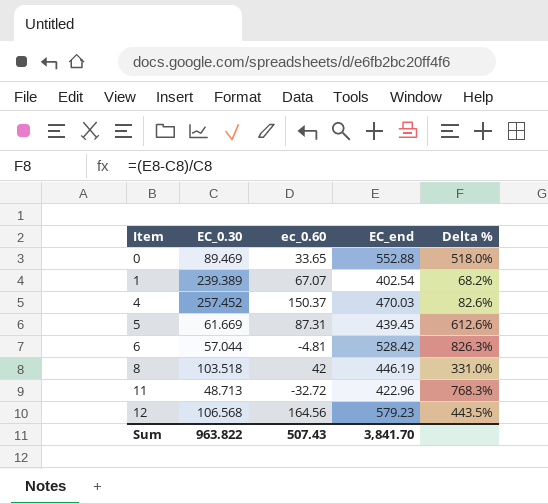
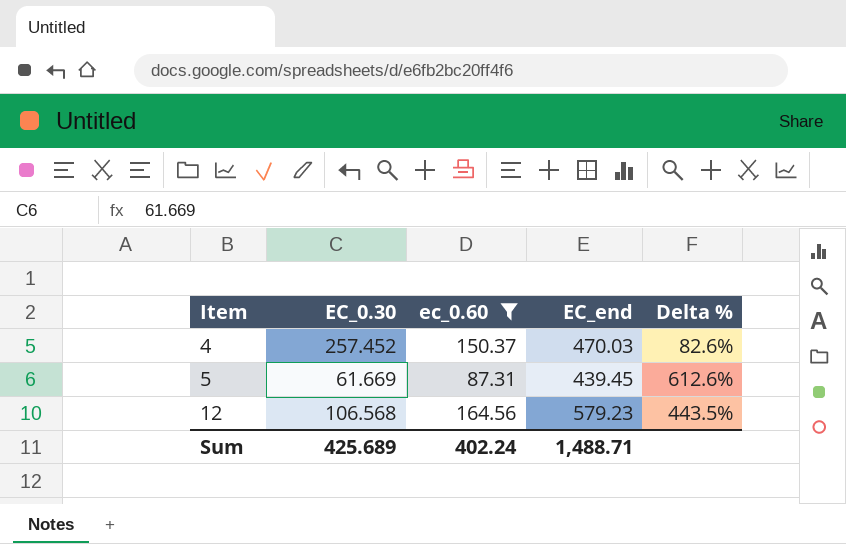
filter: none -> ec_0.60 >= 87.31
Sum | EC_0.30: 963.822 -> 425.689
Sum | ec_0.60: 507.43 -> 402.24
Sum | EC_end: 3,841.70 -> 1,488.71

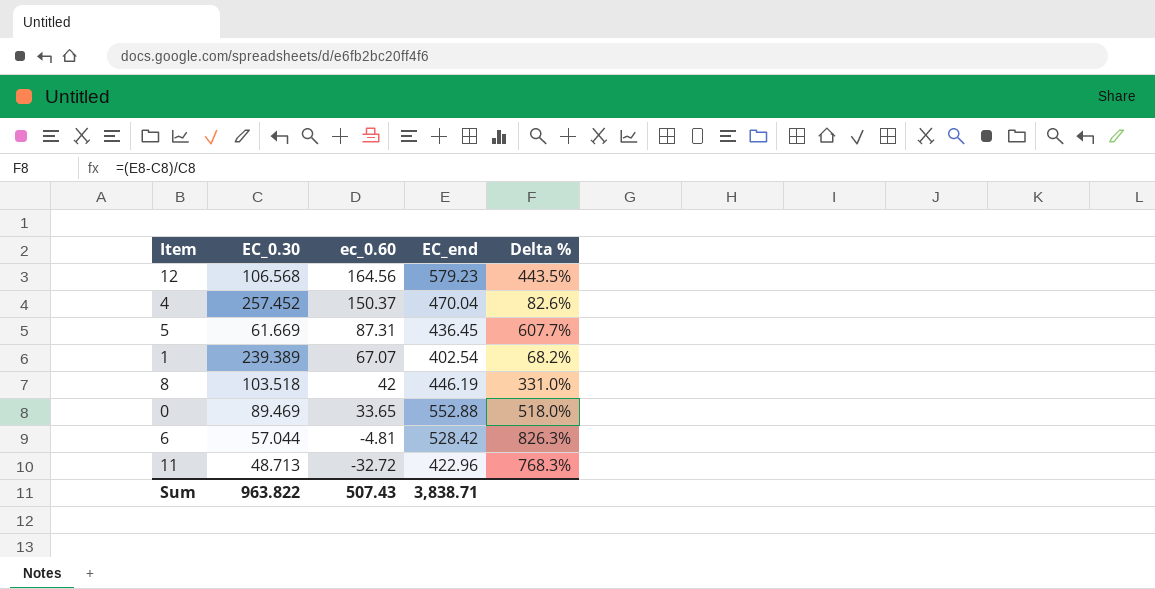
filter: ec_0.60 >= 87.31 -> none
row order: Item ascending -> ec_0.60 descending
4 | EC_end: 470.03 -> 470.04
5 | EC_end: 439.45 -> 436.45
5 | Delta %: 612.6% -> 607.7%
Sum | EC_0.30: 425.689 -> 963.822
Sum | ec_0.60: 402.24 -> 507.43
Sum | EC_end: 1,488.71 -> 3,838.71

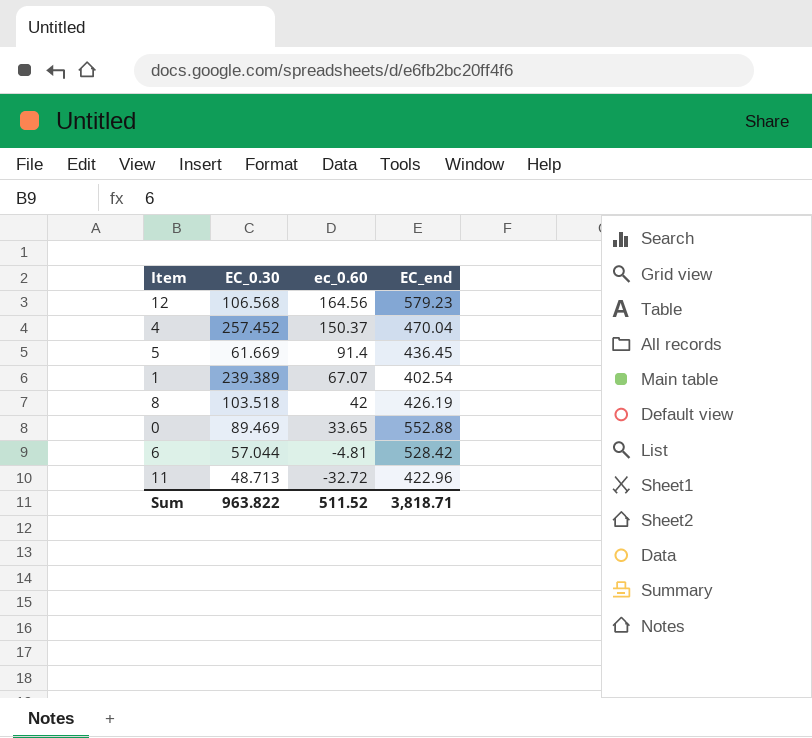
column Delta % | formula: ([EC_end] - [EC_0.30]) / [EC_0.30] -> none
5 | ec_0.60: 87.31 -> 91.4
8 | EC_end: 446.19 -> 426.19
Sum | ec_0.60: 507.43 -> 511.52
Sum | EC_end: 3,838.71 -> 3,818.71

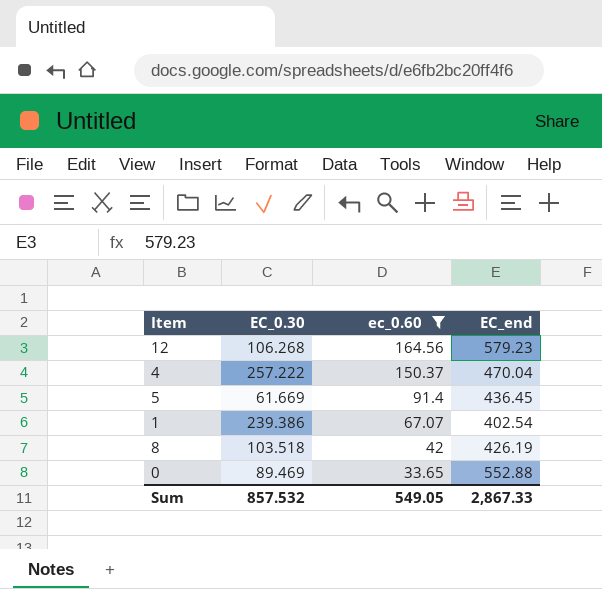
filter: none -> ec_0.60 >= 33.65
12 | EC_0.30: 106.568 -> 106.268
4 | EC_0.30: 257.452 -> 257.222
1 | EC_0.30: 239.389 -> 239.386
Sum | EC_0.30: 963.822 -> 857.532
Sum | ec_0.60: 511.52 -> 549.05
Sum | EC_end: 3,818.71 -> 2,867.33

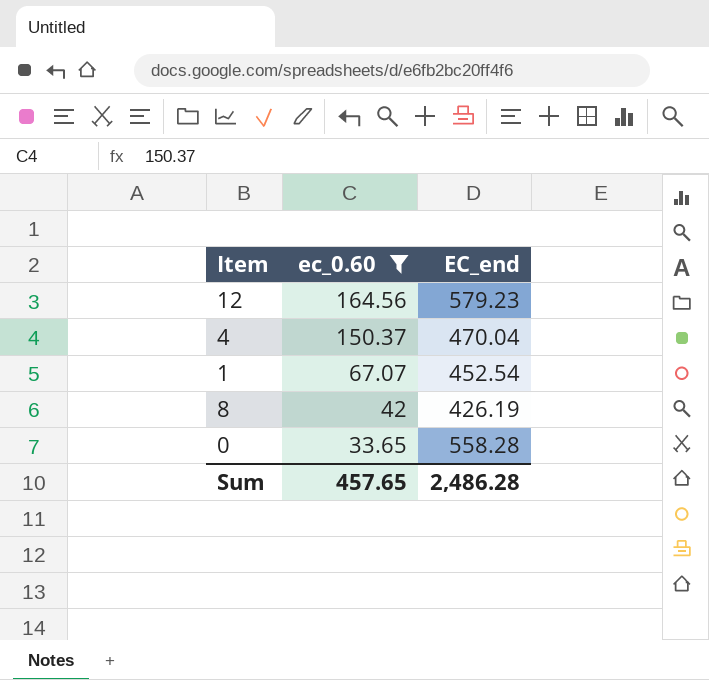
column EC_0.30 | position: 2 -> none
row 5: 61.669 | 91.4 | 436.45 -> none
1 | EC_end: 402.54 -> 452.54
0 | EC_end: 552.88 -> 558.28
Sum | ec_0.60: 549.05 -> 457.65
Sum | EC_end: 2,867.33 -> 2,486.28

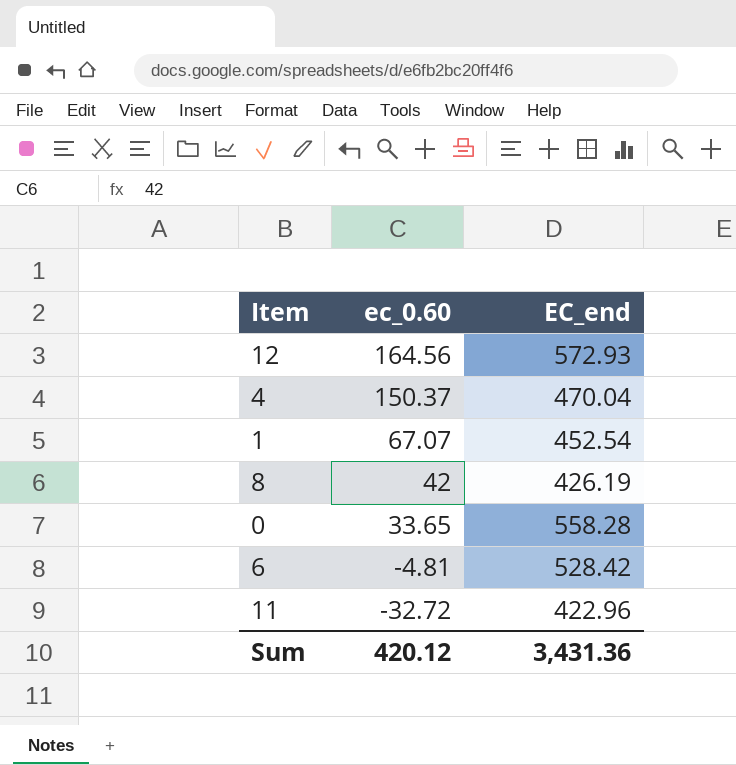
filter: ec_0.60 >= 33.65 -> none
12 | EC_end: 579.23 -> 572.93
Sum | ec_0.60: 457.65 -> 420.12
Sum | EC_end: 2,486.28 -> 3,431.36

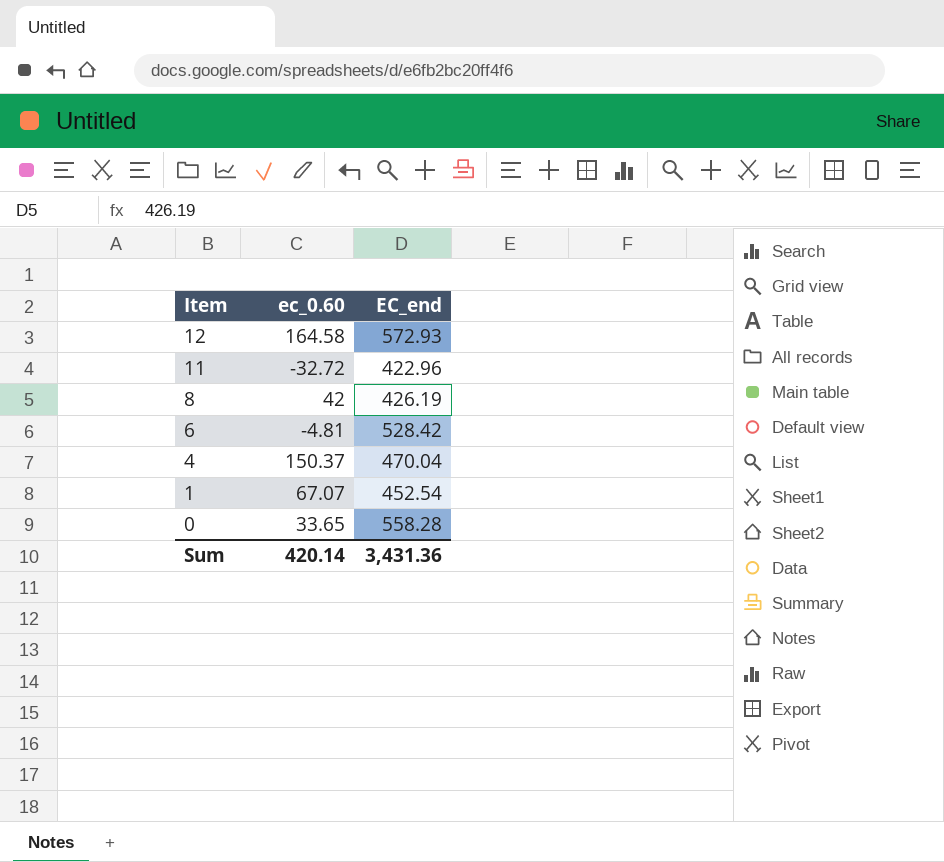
row order: ec_0.60 descending -> Item descending
12 | ec_0.60: 164.56 -> 164.58
Sum | ec_0.60: 420.12 -> 420.14

